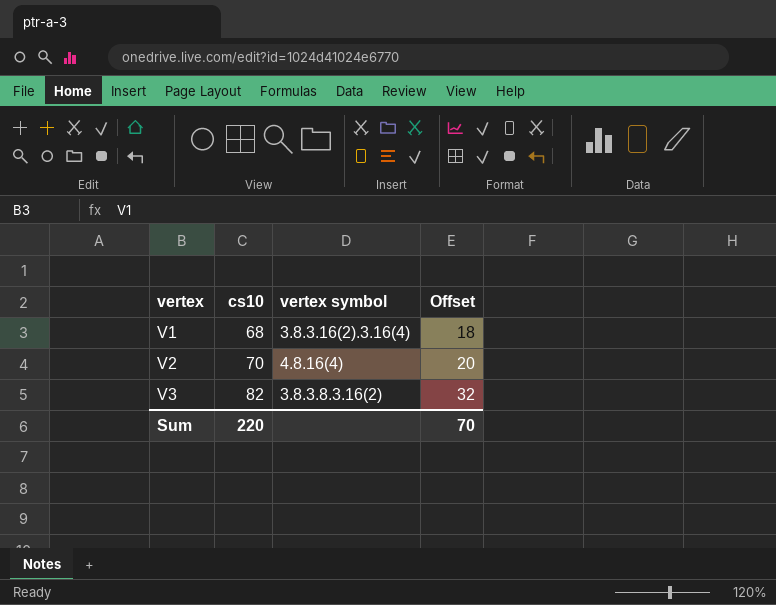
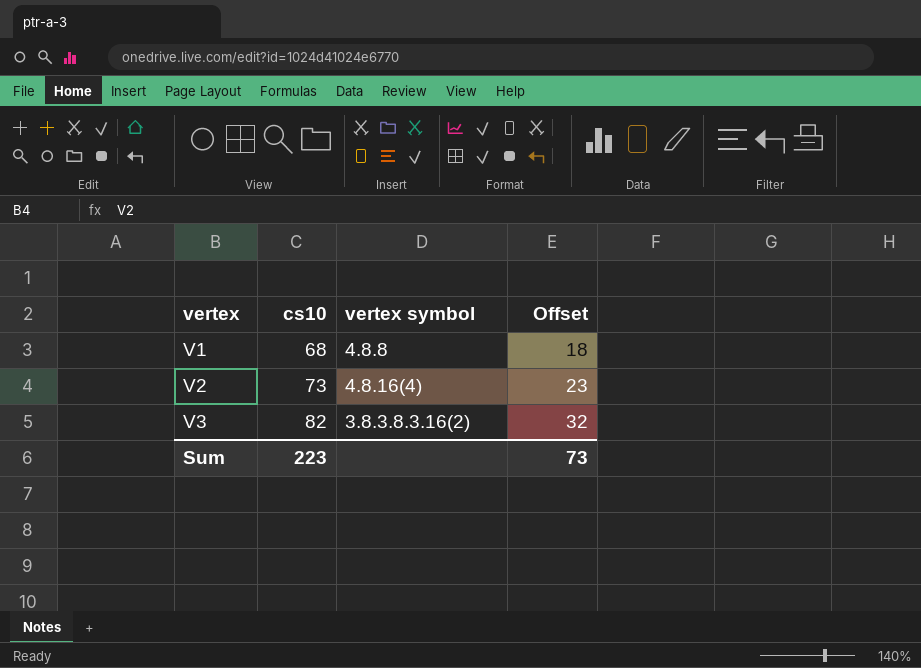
V1 | vertex symbol: 3.8.3.16(2).3.16(4) -> 4.8.8
V2 | cs10: 70 -> 73
V2 | Offset: 20 -> 23
Sum | cs10: 220 -> 223
Sum | Offset: 70 -> 73

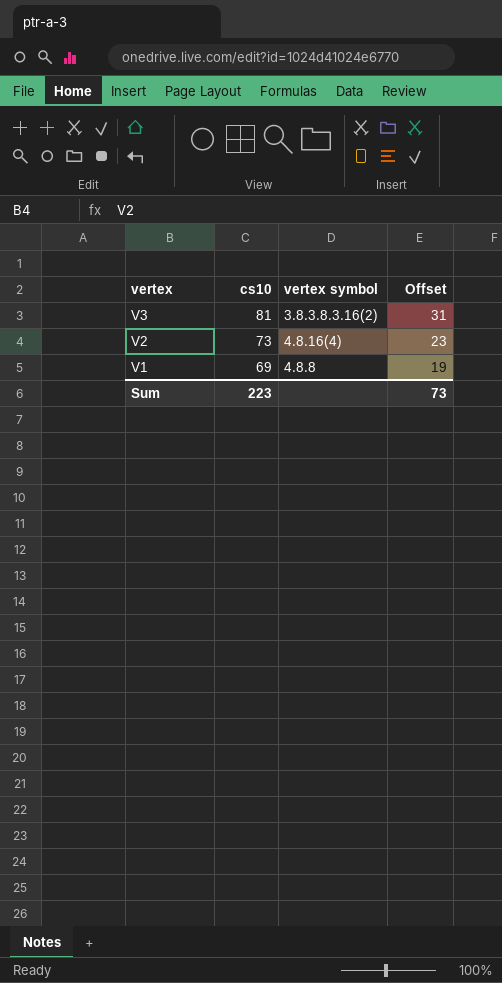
row order: vertex ascending -> vertex descending
V3 | cs10: 82 -> 81
V3 | Offset: 32 -> 31
V1 | cs10: 68 -> 69
V1 | Offset: 18 -> 19

